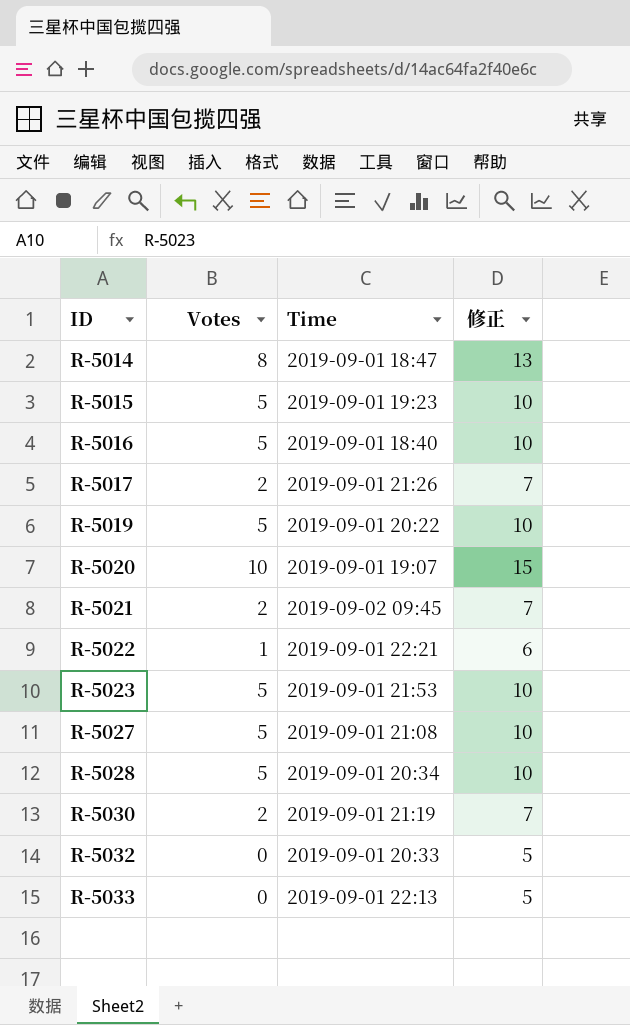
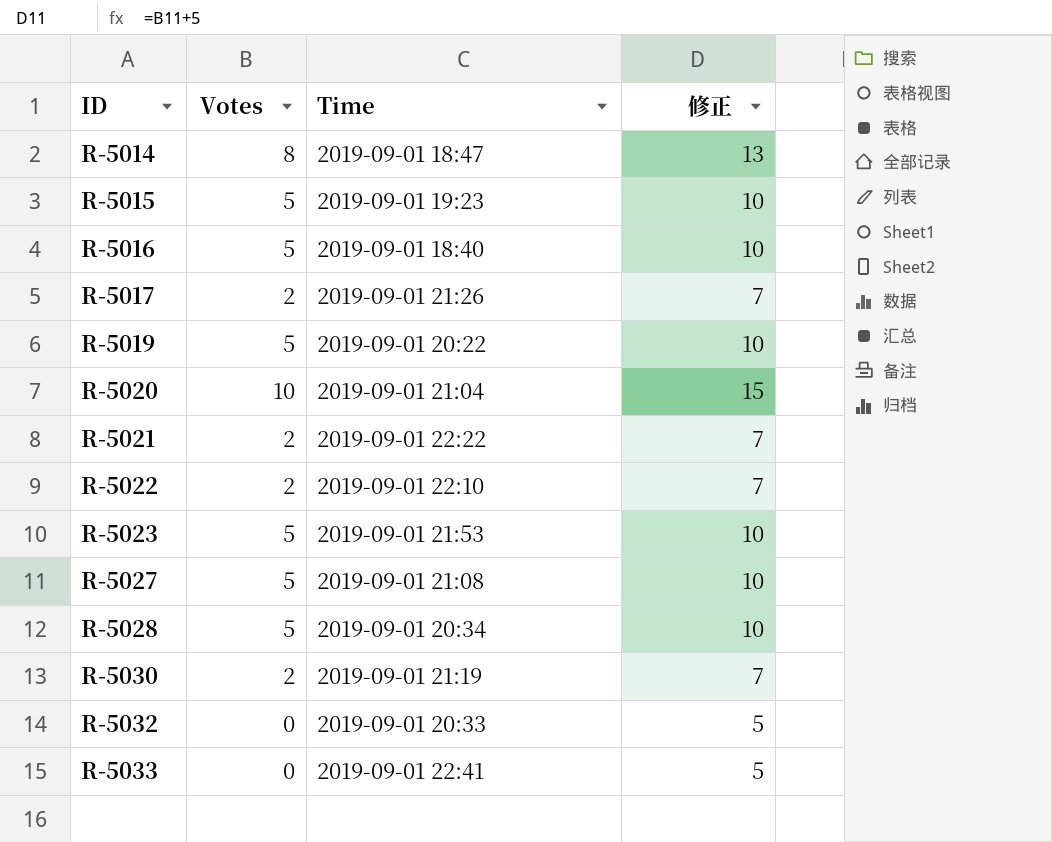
R-5020 | Time: 2019-09-01 19:07 -> 2019-09-01 21:04
R-5021 | Time: 2019-09-02 09:45 -> 2019-09-01 22:22
R-5022 | Votes: 1 -> 2
R-5022 | Time: 2019-09-01 22:21 -> 2019-09-01 22:10
R-5022 | 修正: 6 -> 7
R-5033 | Time: 2019-09-01 22:13 -> 2019-09-01 22:41

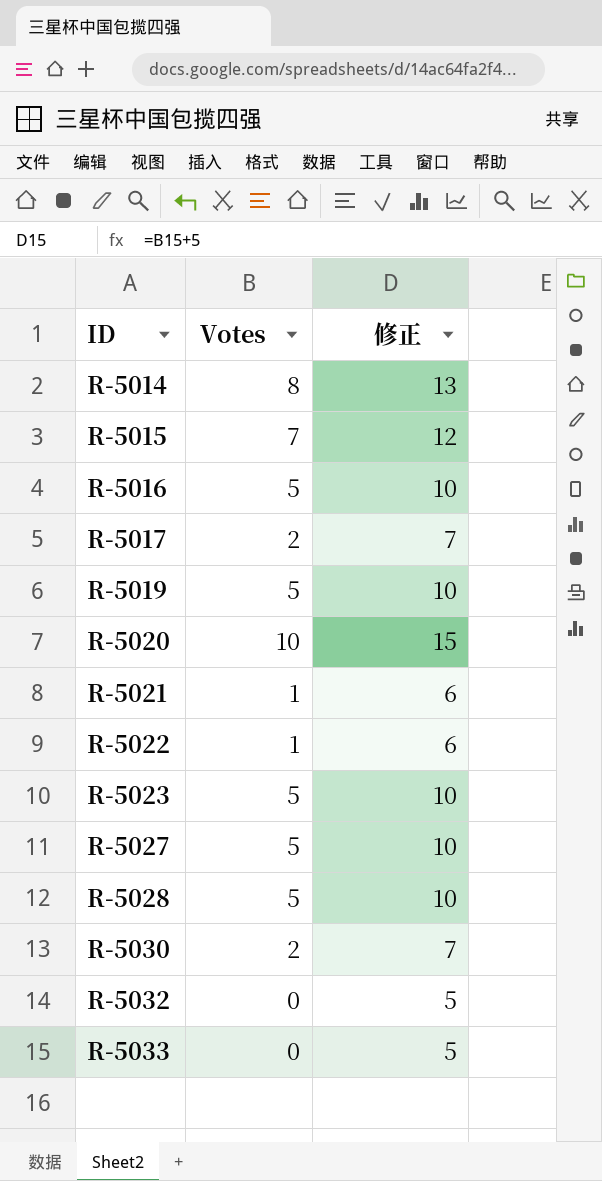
column Time | position: 3 -> none
R-5015 | Votes: 5 -> 7
R-5015 | 修正: 10 -> 12
R-5021 | Votes: 2 -> 1
R-5021 | 修正: 7 -> 6
R-5022 | Votes: 2 -> 1
R-5022 | 修正: 7 -> 6

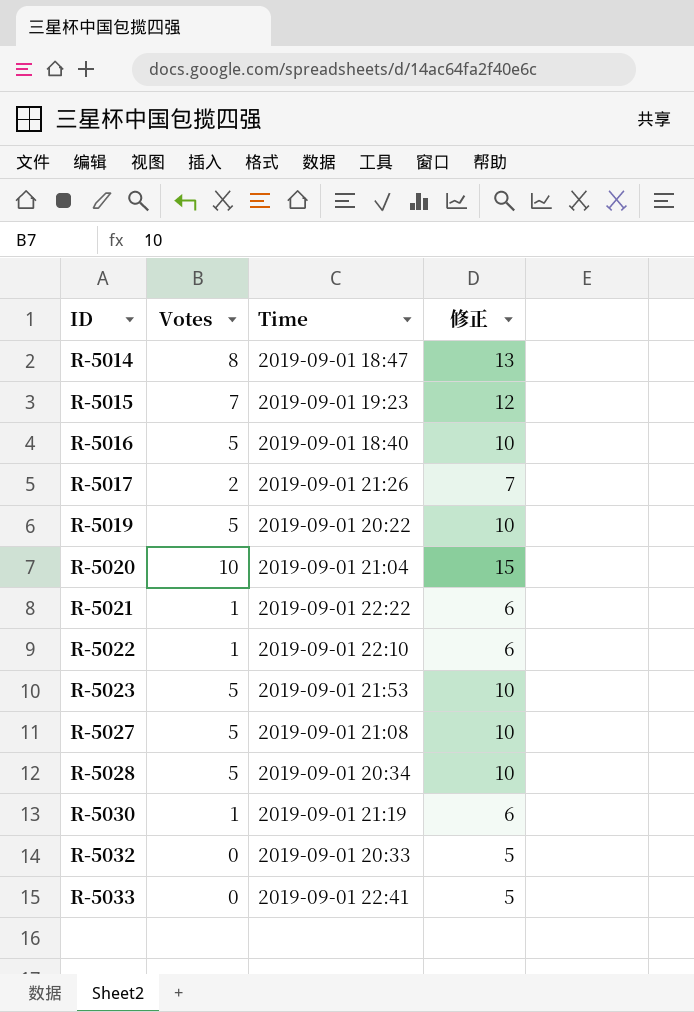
column Time | position: none -> 3
R-5030 | Votes: 2 -> 1
R-5030 | 修正: 7 -> 6

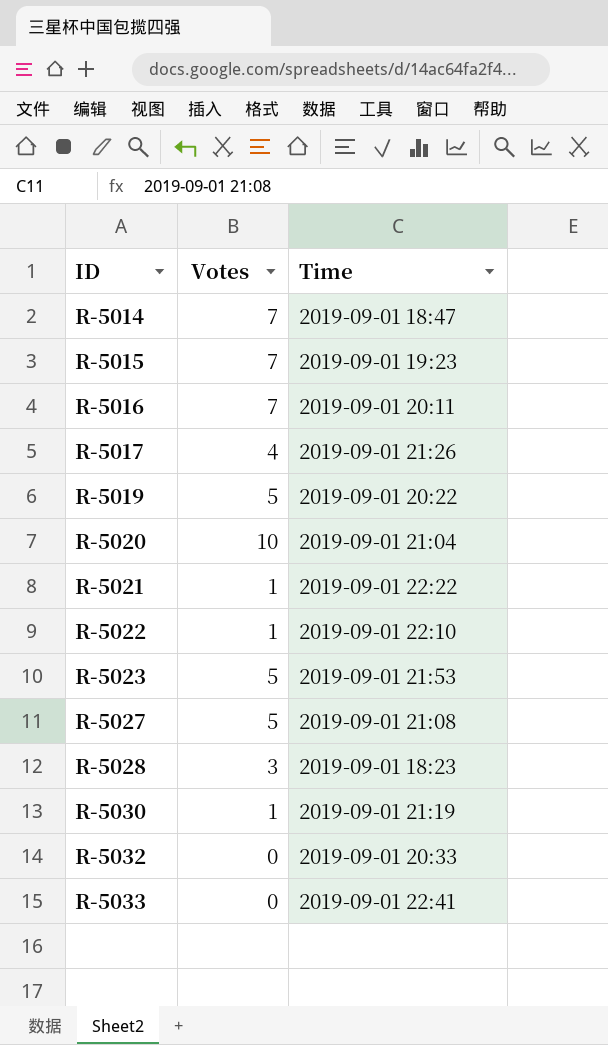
column 修正 | formula: [Votes] + 5 -> none
R-5014 | Votes: 8 -> 7
R-5016 | Votes: 5 -> 7
R-5016 | Time: 2019-09-01 18:40 -> 2019-09-01 20:11
R-5017 | Votes: 2 -> 4
R-5028 | Votes: 5 -> 3
R-5028 | Time: 2019-09-01 20:34 -> 2019-09-01 18:23

